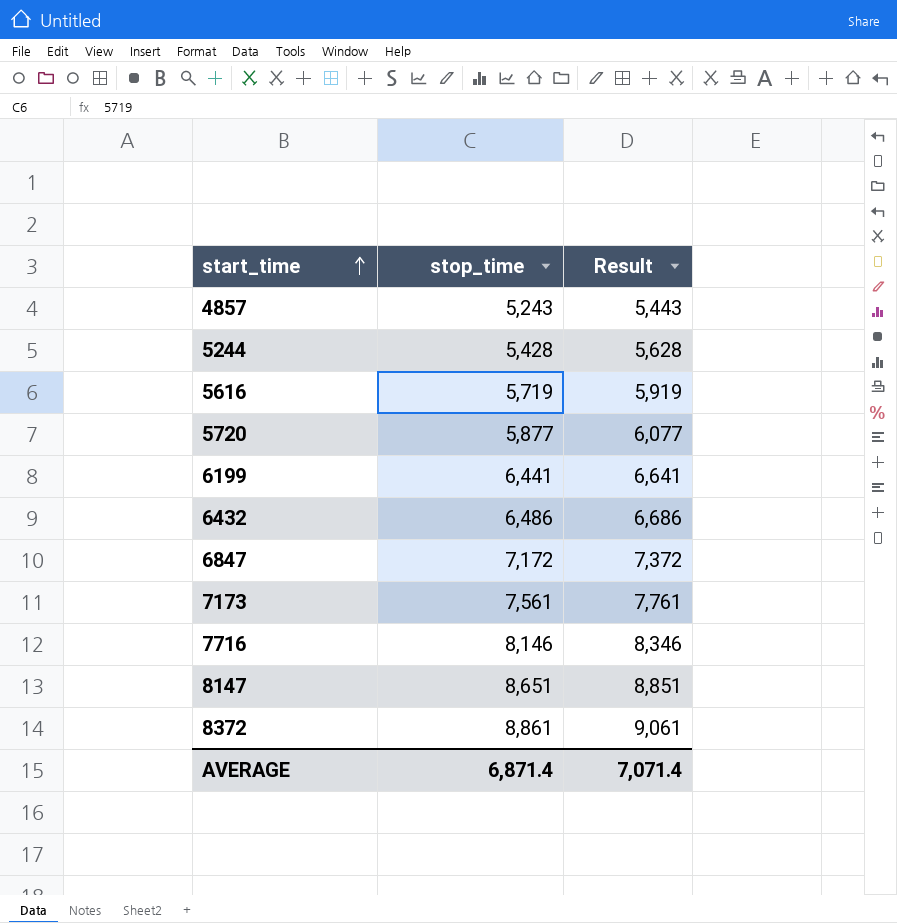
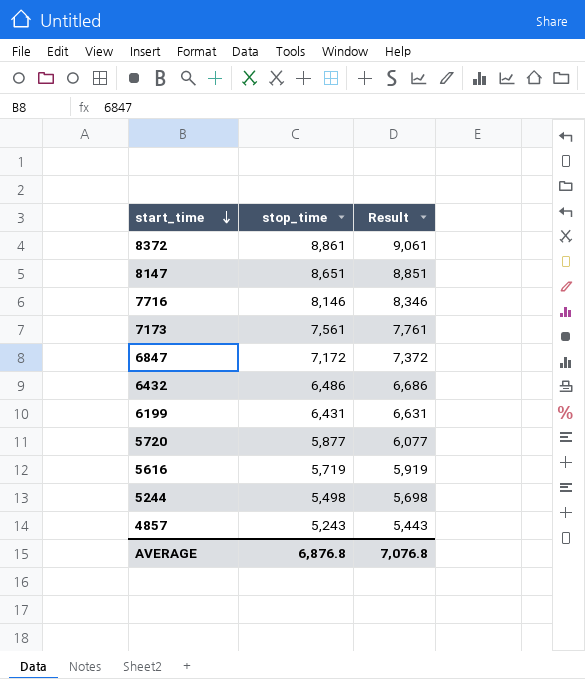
row order: start_time ascending -> start_time descending
6199 | stop_time: 6,441 -> 6,431
6199 | Result: 6,641 -> 6,631
5244 | stop_time: 5,428 -> 5,498
5244 | Result: 5,628 -> 5,698
AVERAGE | stop_time: 6,871.4 -> 6,876.8
AVERAGE | Result: 7,071.4 -> 7,076.8

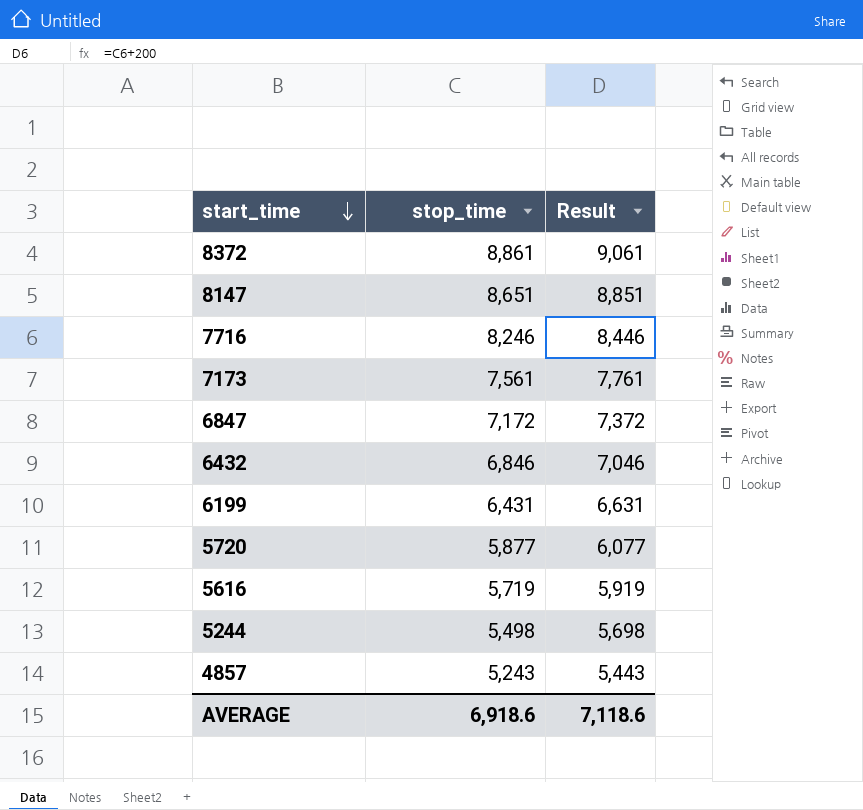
7716 | stop_time: 8,146 -> 8,246
7716 | Result: 8,346 -> 8,446
6432 | stop_time: 6,486 -> 6,846
6432 | Result: 6,686 -> 7,046
AVERAGE | stop_time: 6,876.8 -> 6,918.6
AVERAGE | Result: 7,076.8 -> 7,118.6

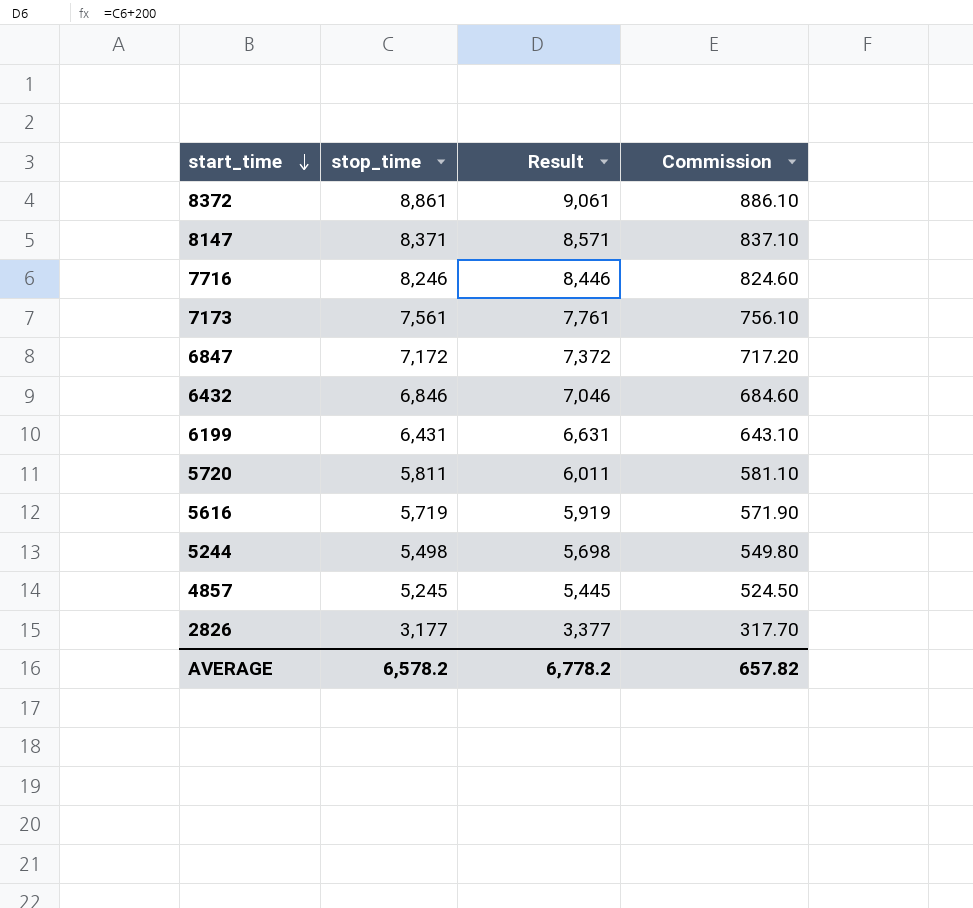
column Commission | formula: none -> [stop_time] * 0.1
8147 | stop_time: 8,651 -> 8,371
8147 | Result: 8,851 -> 8,571
5720 | stop_time: 5,877 -> 5,811
5720 | Result: 6,077 -> 6,011
4857 | stop_time: 5,243 -> 5,245
4857 | Result: 5,443 -> 5,445
row 2826: none -> 3,177 | 3,377 | 317.70
AVERAGE | stop_time: 6,918.6 -> 6,578.2
AVERAGE | Result: 7,118.6 -> 6,778.2

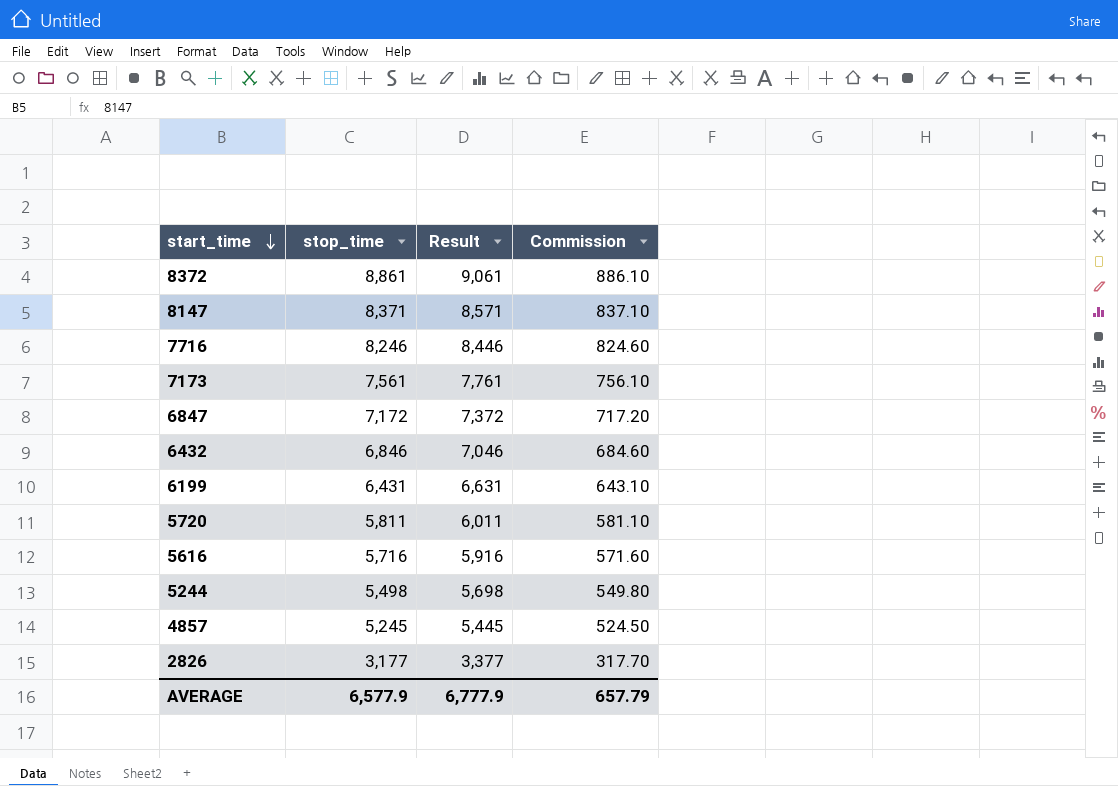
5616 | stop_time: 5,719 -> 5,716
5616 | Result: 5,919 -> 5,916
5616 | Commission: 571.90 -> 571.60
AVERAGE | stop_time: 6,578.2 -> 6,577.9
AVERAGE | Result: 6,778.2 -> 6,777.9
AVERAGE | Commission: 657.82 -> 657.79

